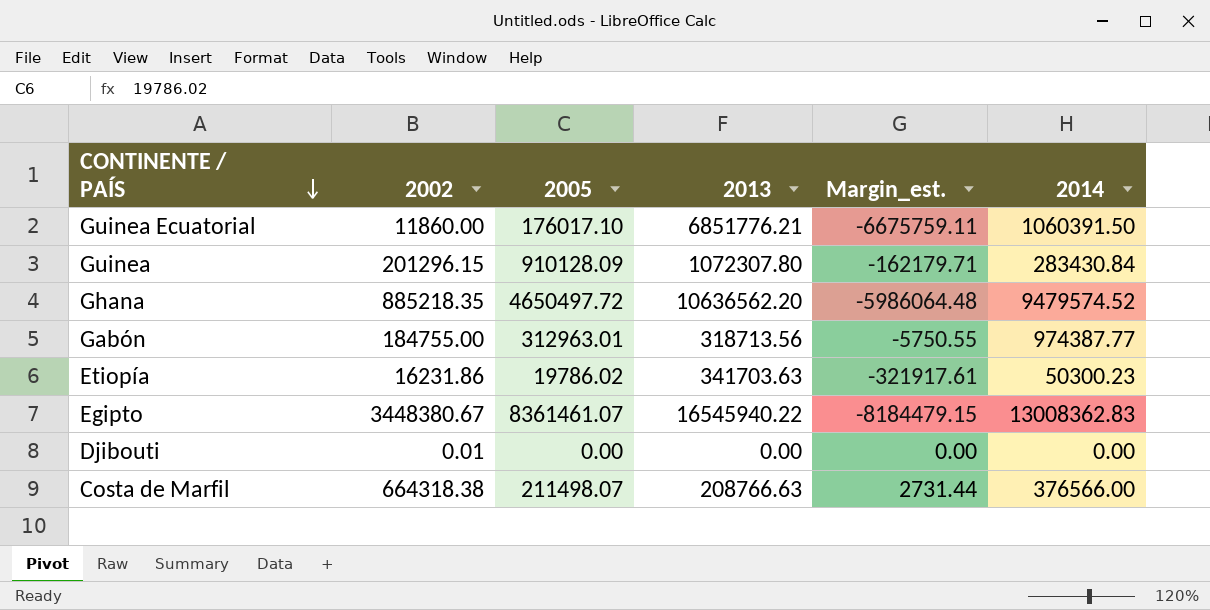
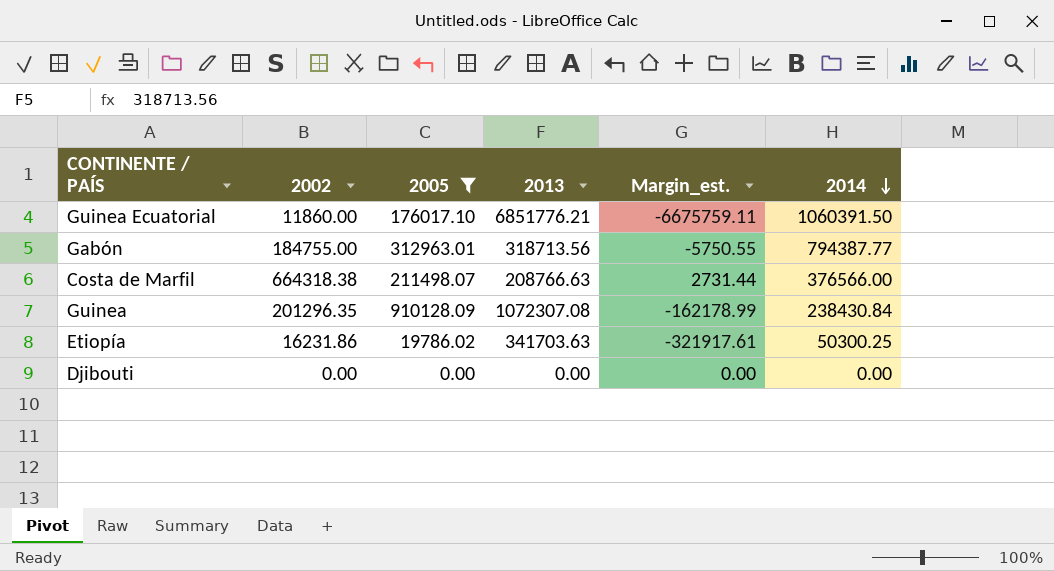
filter: none -> 2005 <= 910128.09
row order: CONTINENTE / PAÍS descending -> 2014 descending
Gabón | 2014: 974387.77 -> 794387.77
Guinea | 2002: 201296.15 -> 201296.35
Guinea | 2013: 1072307.80 -> 1072307.08
Guinea | Margin_est.: -162179.71 -> -162178.99
Guinea | 2014: 283430.84 -> 238430.84
Etiopía | 2014: 50300.23 -> 50300.25
Djibouti | 2002: 0.01 -> 0.00

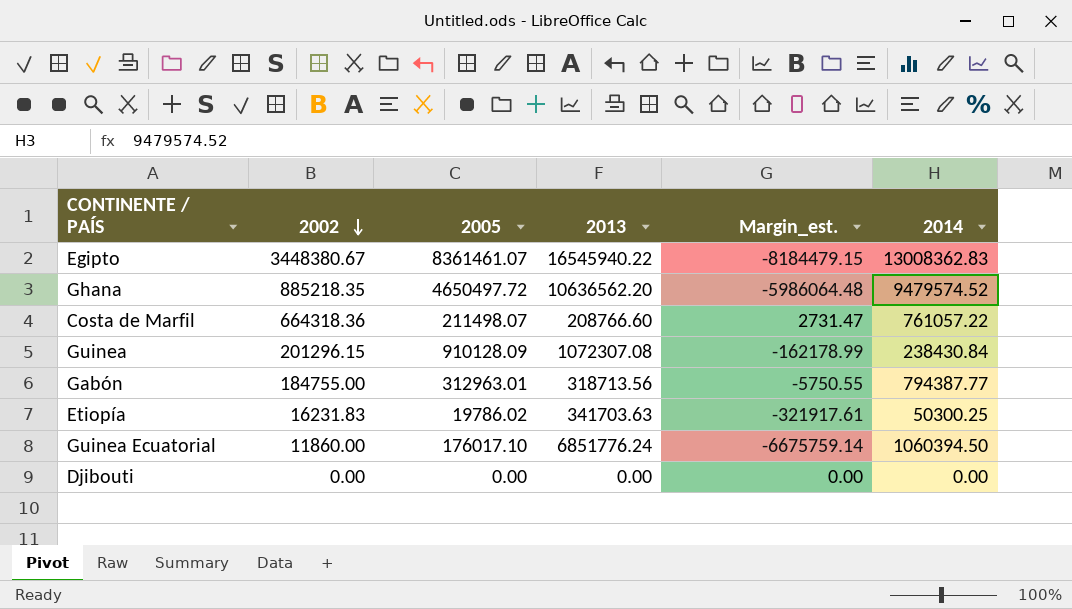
filter: 2005 <= 910128.09 -> none
row order: 2014 descending -> 2002 descending
Costa de Marfil | 2002: 664318.38 -> 664318.36
Costa de Marfil | 2013: 208766.63 -> 208766.60
Costa de Marfil | Margin_est.: 2731.44 -> 2731.47
Costa de Marfil | 2014: 376566.00 -> 761057.22
Guinea | 2002: 201296.35 -> 201296.15
Etiopía | 2002: 16231.86 -> 16231.83
Guinea Ecuatorial | 2013: 6851776.21 -> 6851776.24
Guinea Ecuatorial | Margin_est.: -6675759.11 -> -6675759.14
Guinea Ecuatorial | 2014: 1060391.50 -> 1060394.50

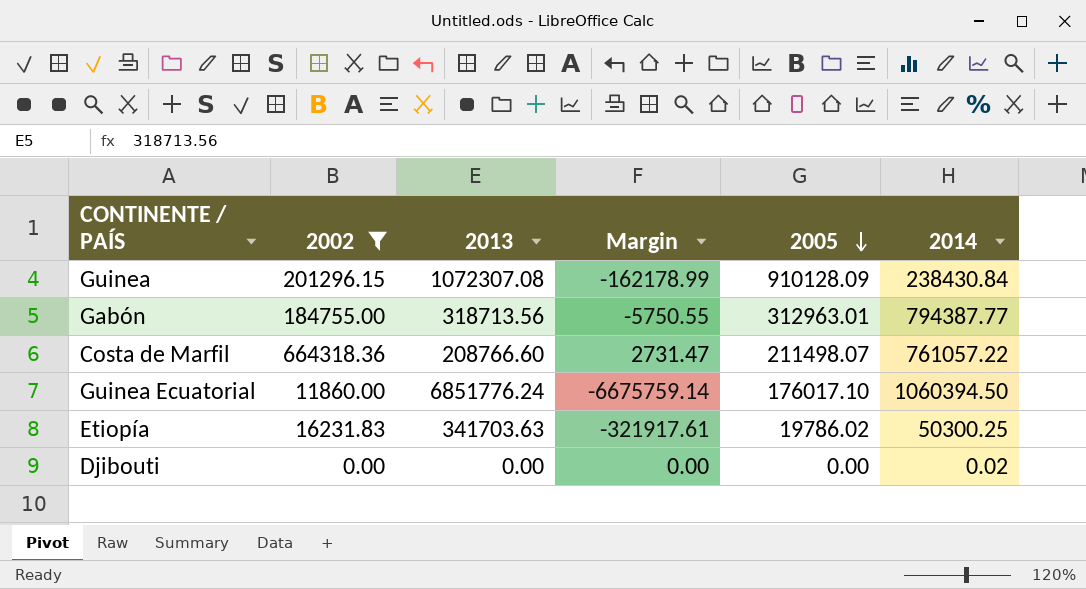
filter: none -> 2002 <= 664318.36
row order: 2002 descending -> 2005 descending
column name: Margin_est. -> Margin
column 2005 | position: 3 -> 5
Djibouti | 2014: 0.00 -> 0.02

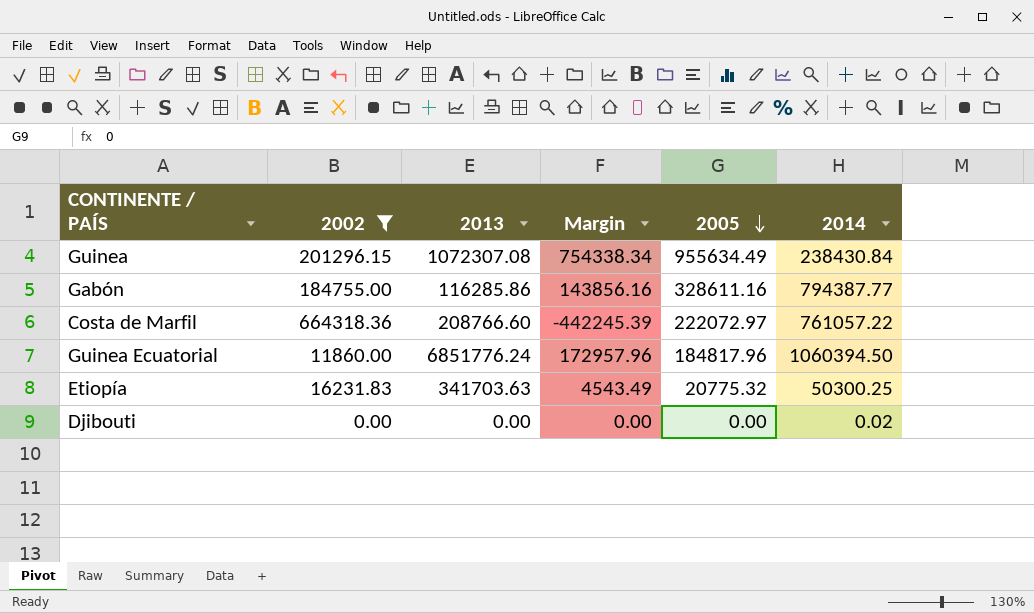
column Margin | formula: [2005] - [2013] -> [2005] - [2002]
Guinea | 2005: 910128.09 -> 955634.49
Gabón | 2013: 318713.56 -> 116285.86
Gabón | 2005: 312963.01 -> 328611.16
Costa de Marfil | 2005: 211498.07 -> 222072.97
Guinea Ecuatorial | 2005: 176017.10 -> 184817.96
Etiopía | 2005: 19786.02 -> 20775.32

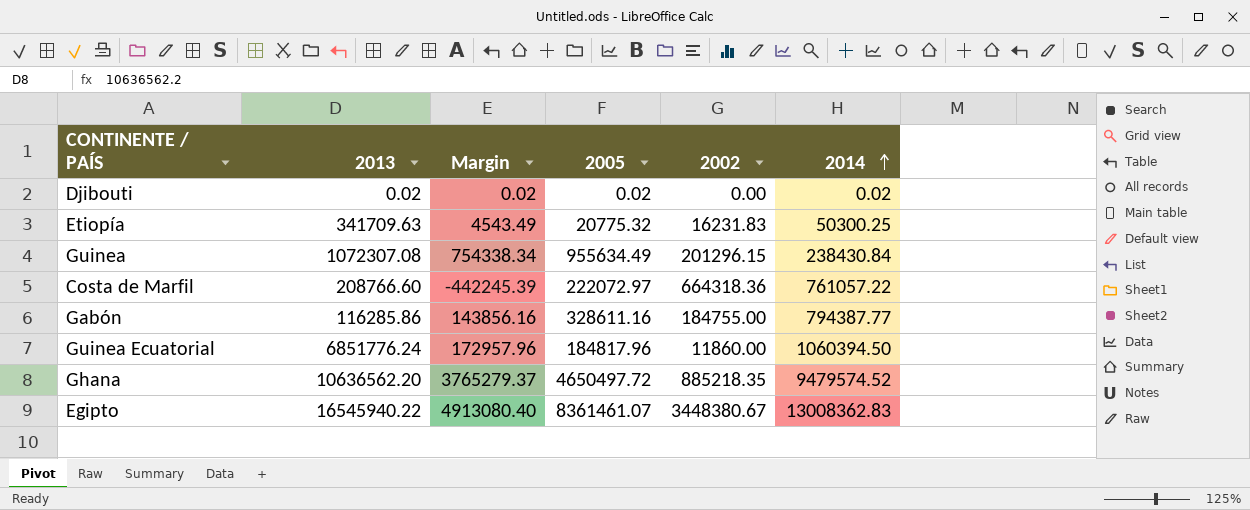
filter: 2002 <= 664318.36 -> none
row order: 2005 descending -> 2014 ascending
column 2002 | position: 2 -> 5
Djibouti | 2013: 0.00 -> 0.02
Djibouti | Margin: 0.00 -> 0.02
Djibouti | 2005: 0.00 -> 0.02
Etiopía | 2013: 341703.63 -> 341709.63

